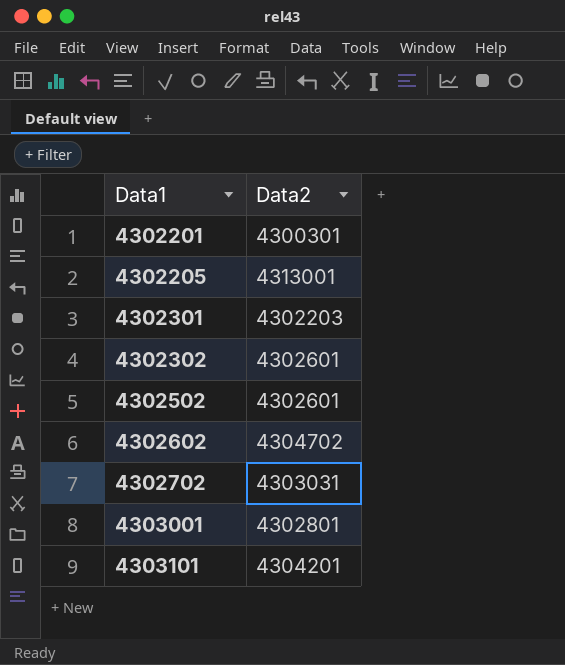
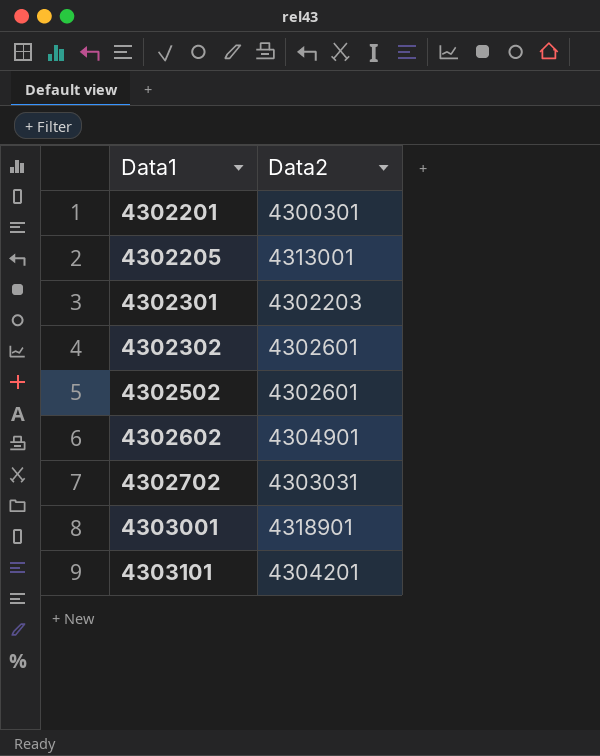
4302602 | Data2: 4304702 -> 4304901
4303001 | Data2: 4302801 -> 4318901

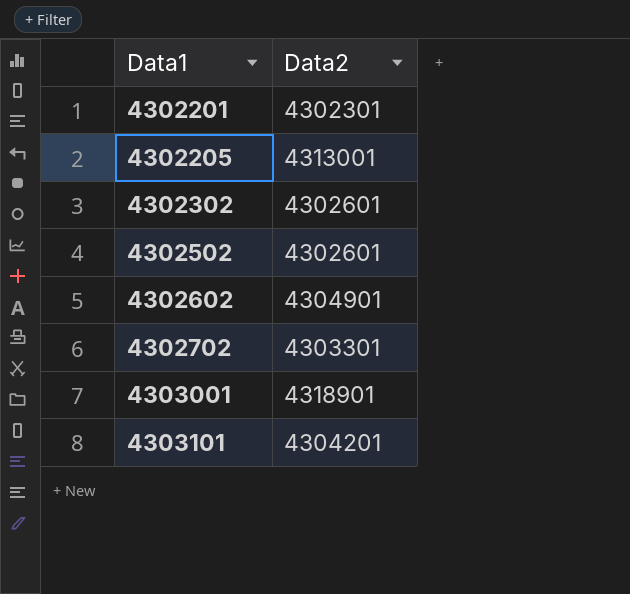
row 4302301: 4302203 -> none
4302201 | Data2: 4300301 -> 4302301
4302702 | Data2: 4303031 -> 4303301

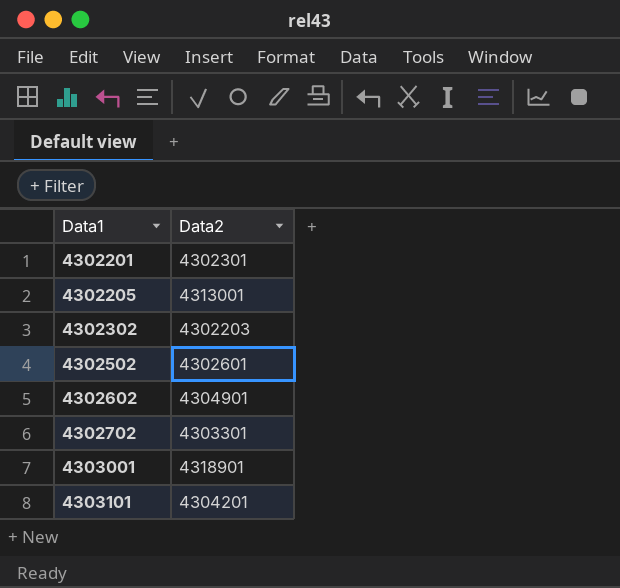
4302302 | Data2: 4302601 -> 4302203

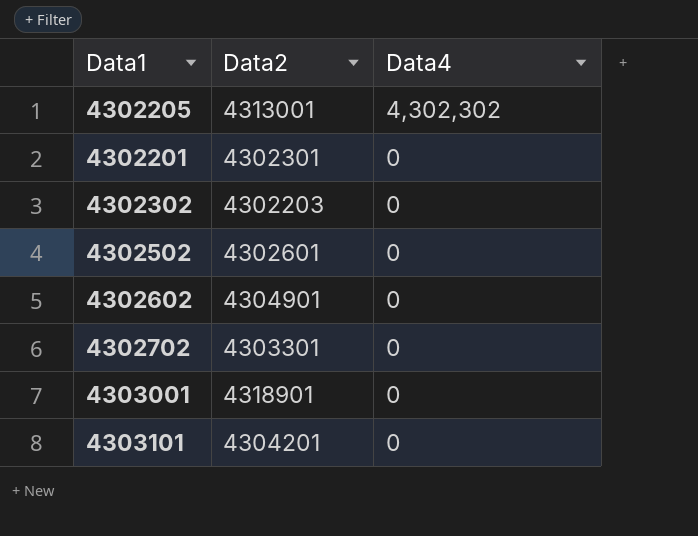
row order: Data1 ascending -> Data4 descending
column Data4 | position: none -> 3

